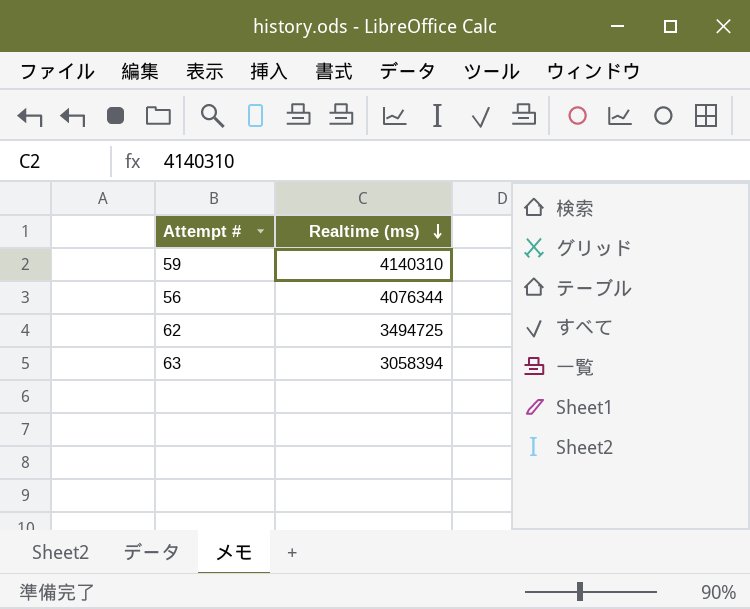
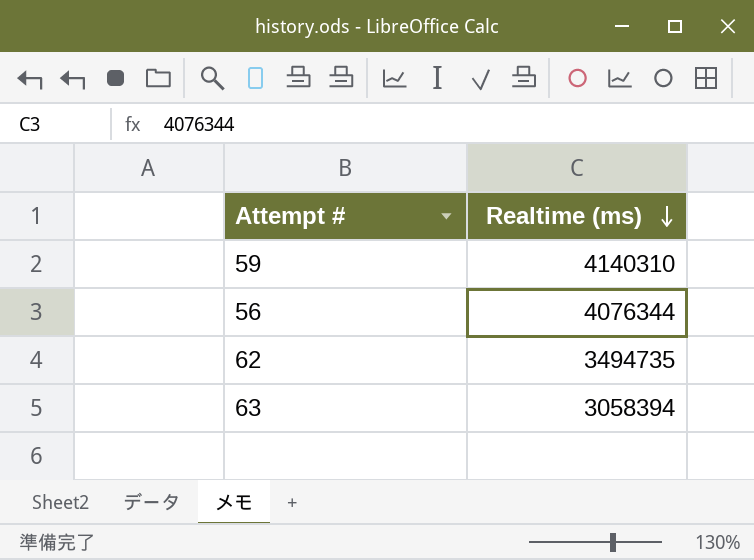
62 | Realtime (ms): 3494725 -> 3494735

